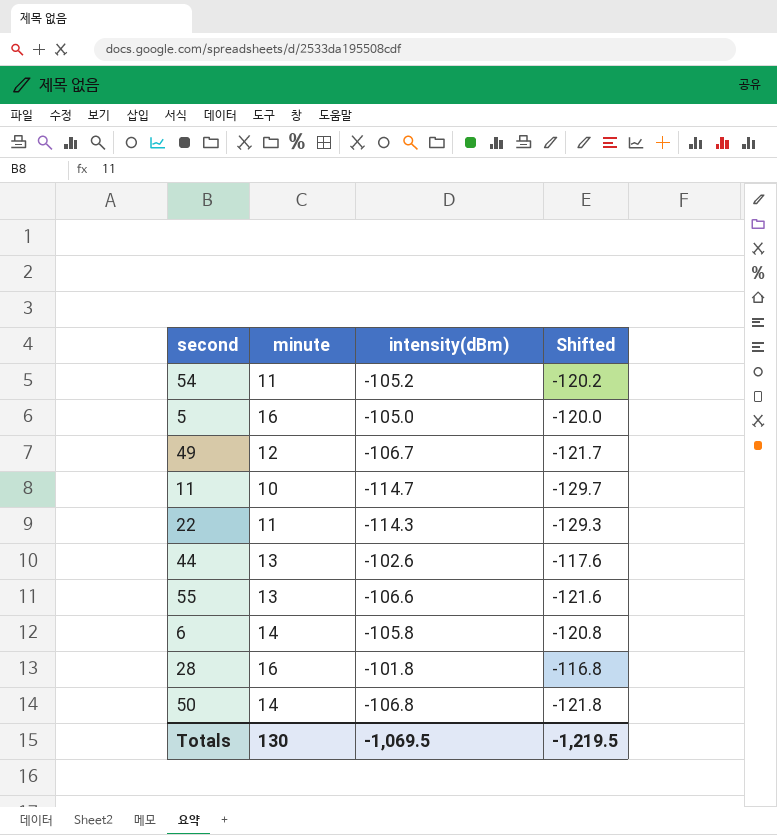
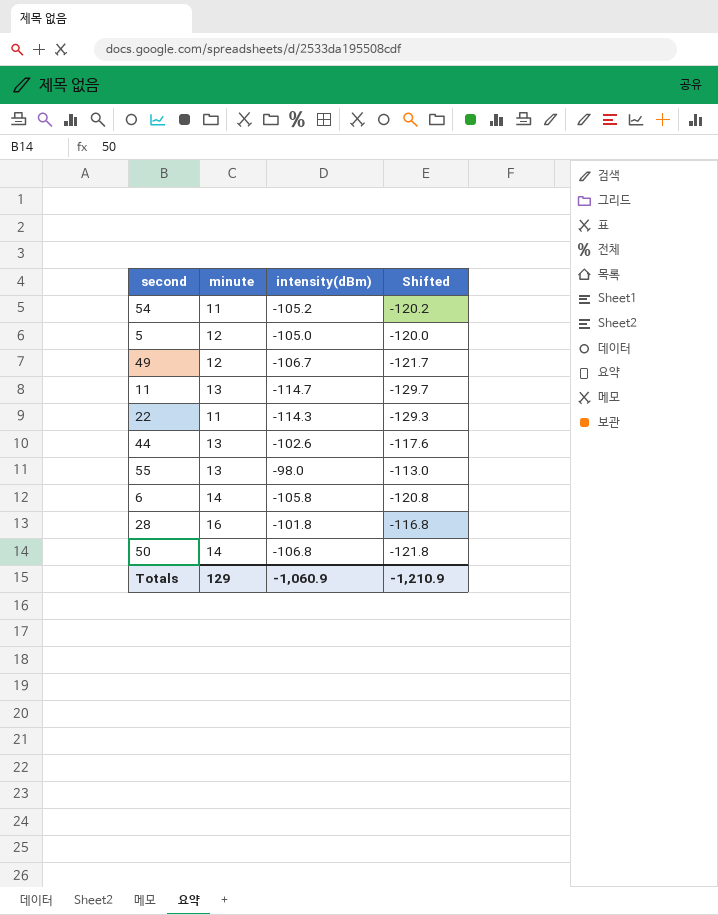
5 | minute: 16 -> 12
11 | minute: 10 -> 13
55 | intensity(dBm): -106.6 -> -98.0
55 | Shifted: -121.6 -> -113.0
Totals | minute: 130 -> 129
Totals | intensity(dBm): -1,069.5 -> -1,060.9
Totals | Shifted: -1,219.5 -> -1,210.9

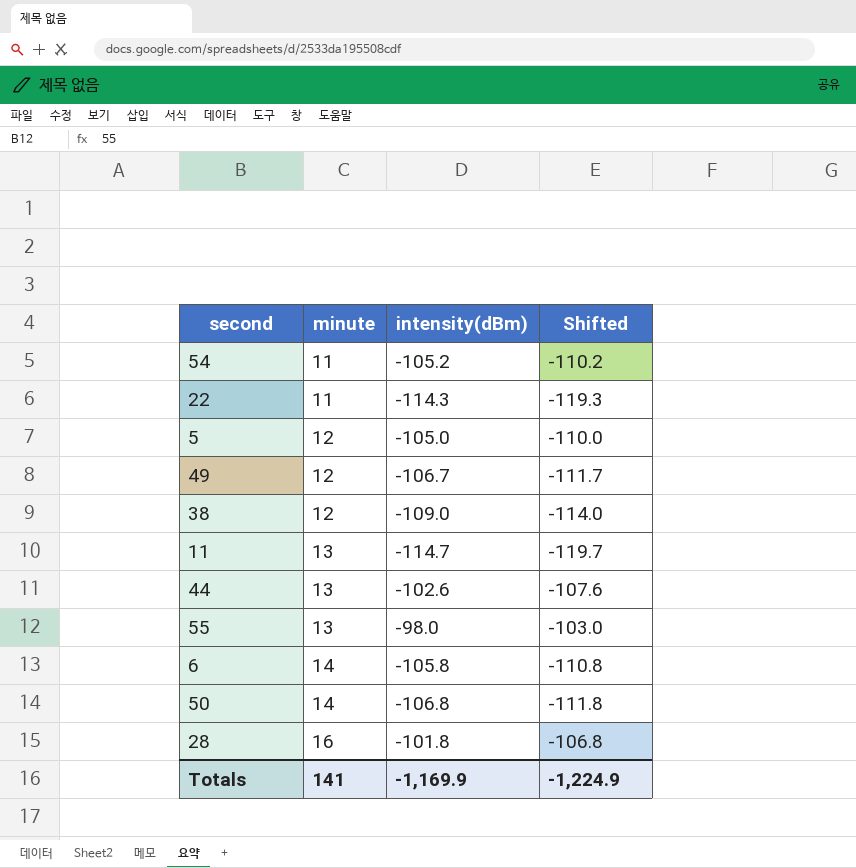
row order: none -> minute ascending
column Shifted | formula: [intensity(dBm)] - 15 -> [intensity(dBm)] - 5
row 38: none -> 12 | -109.0 | -114.0
Totals | minute: 129 -> 141
Totals | intensity(dBm): -1,060.9 -> -1,169.9
Totals | Shifted: -1,210.9 -> -1,224.9

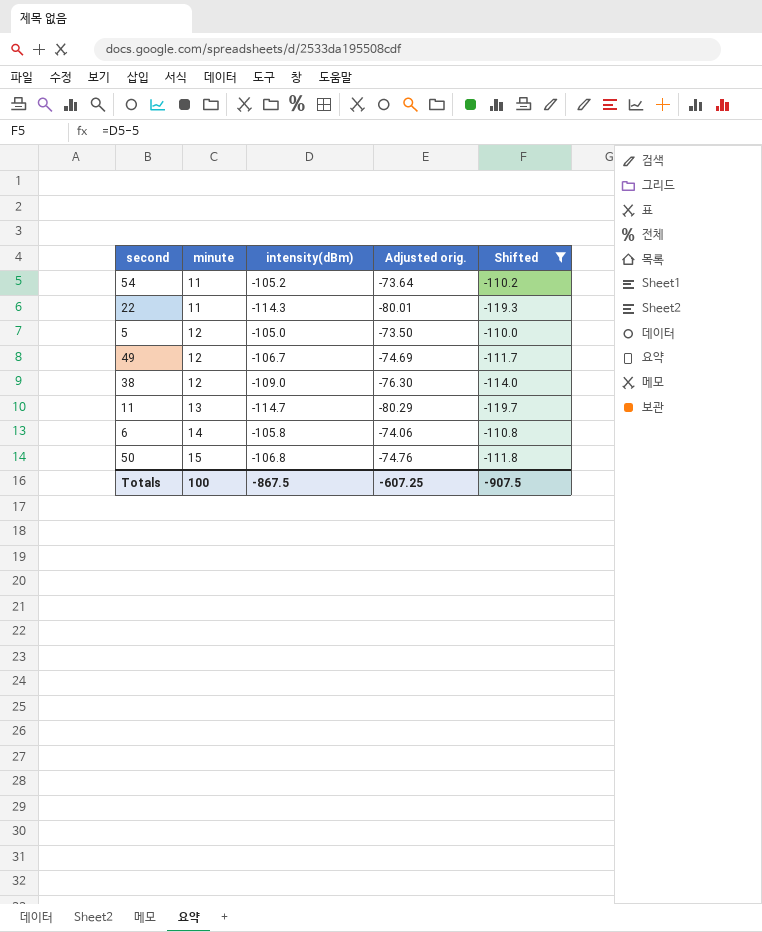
filter: none -> Shifted <= -110.0
column Adjusted orig. | formula: none -> [intensity(dBm)] * 0.7
50 | minute: 14 -> 15
Totals | minute: 141 -> 100
Totals | intensity(dBm): -1,169.9 -> -867.5
Totals | Shifted: -1,224.9 -> -907.5

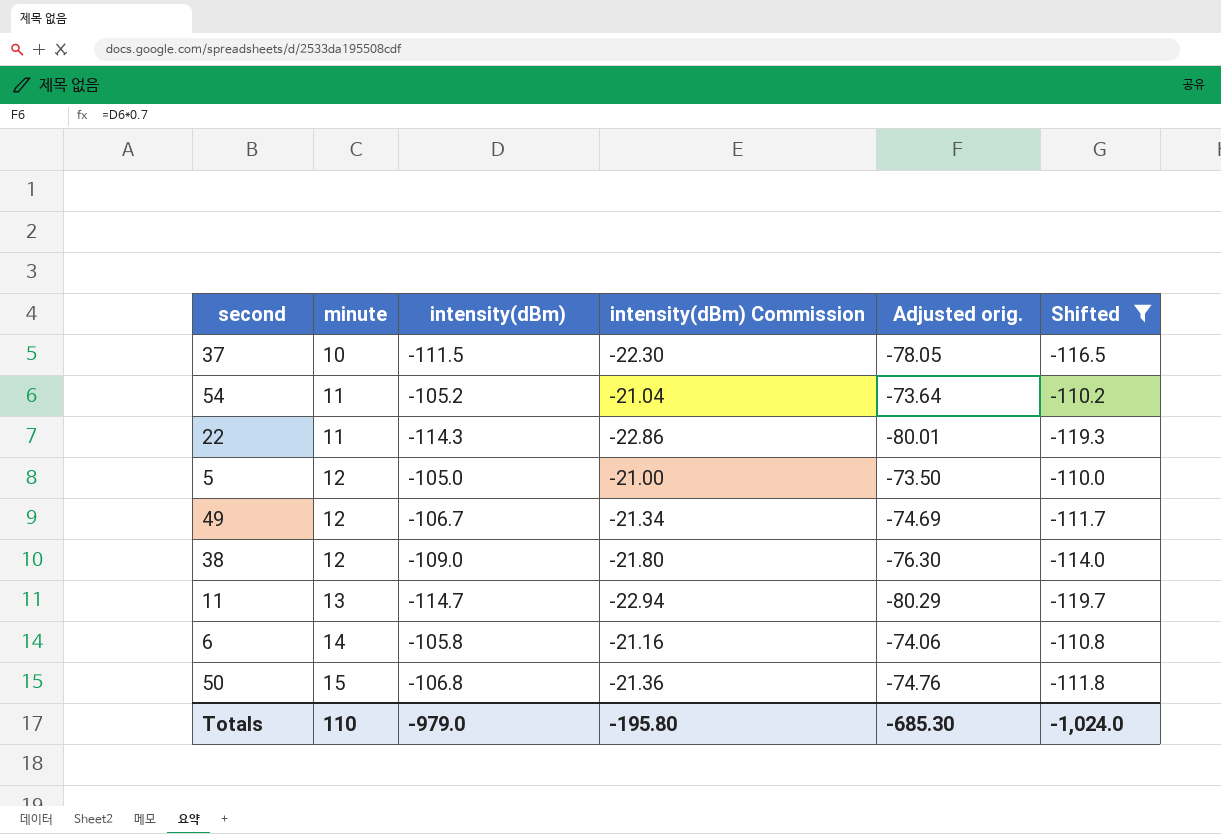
column intensity(dBm) Commission | formula: none -> [intensity(dBm)] * 0.2
row 37: none -> 10 | -111.5 | -22.30 | -78.05 | -116.5
Totals | minute: 100 -> 110
Totals | intensity(dBm): -867.5 -> -979.0
Totals | Adjusted orig.: -607.25 -> -685.30
Totals | Shifted: -907.5 -> -1,024.0

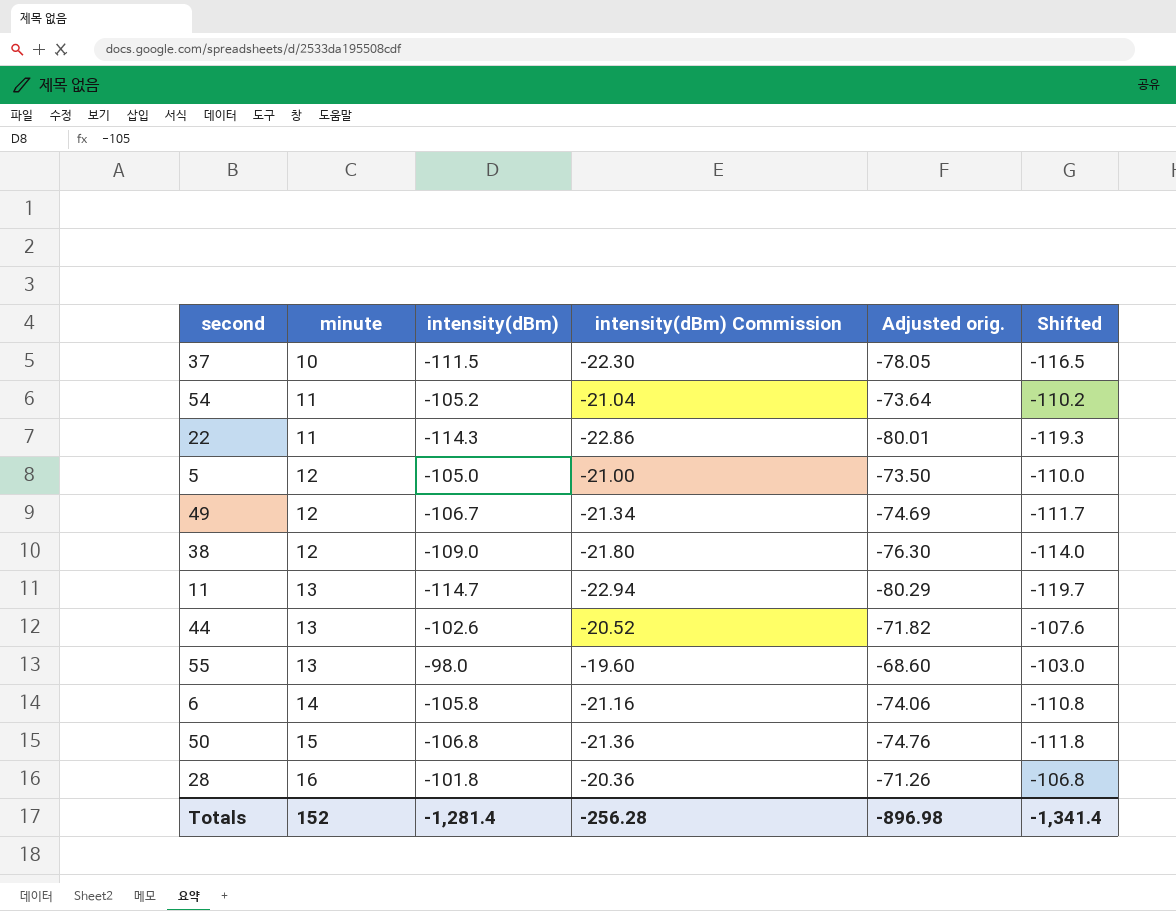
filter: Shifted <= -110.0 -> none
Totals | minute: 110 -> 152
Totals | intensity(dBm): -979.0 -> -1,281.4
Totals | intensity(dBm) Commission: -195.80 -> -256.28
Totals | Adjusted orig.: -685.30 -> -896.98
Totals | Shifted: -1,024.0 -> -1,341.4

